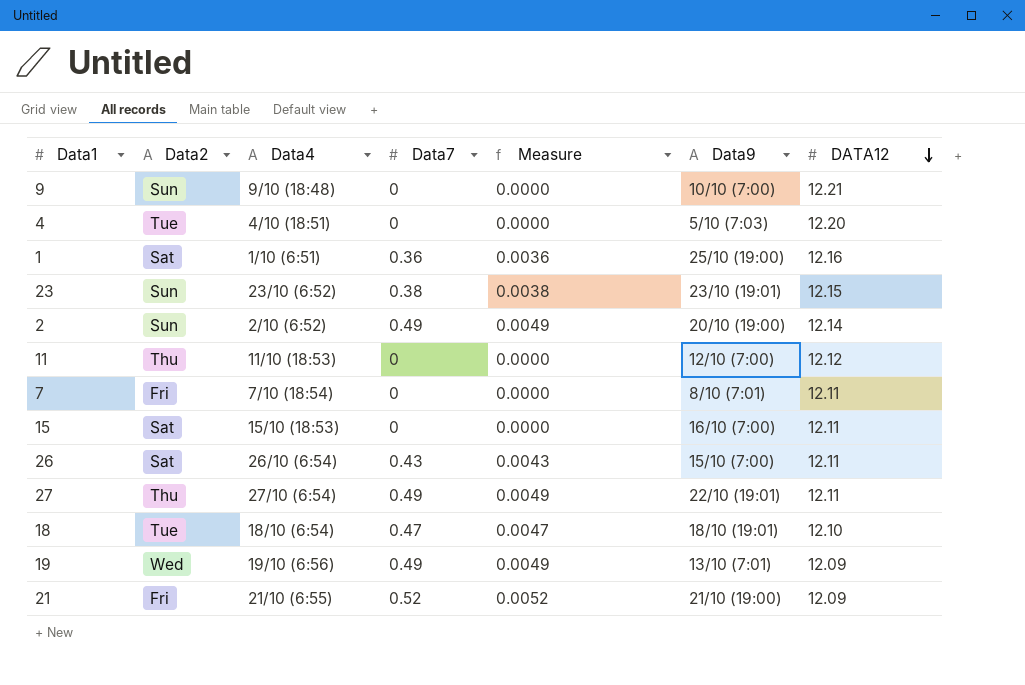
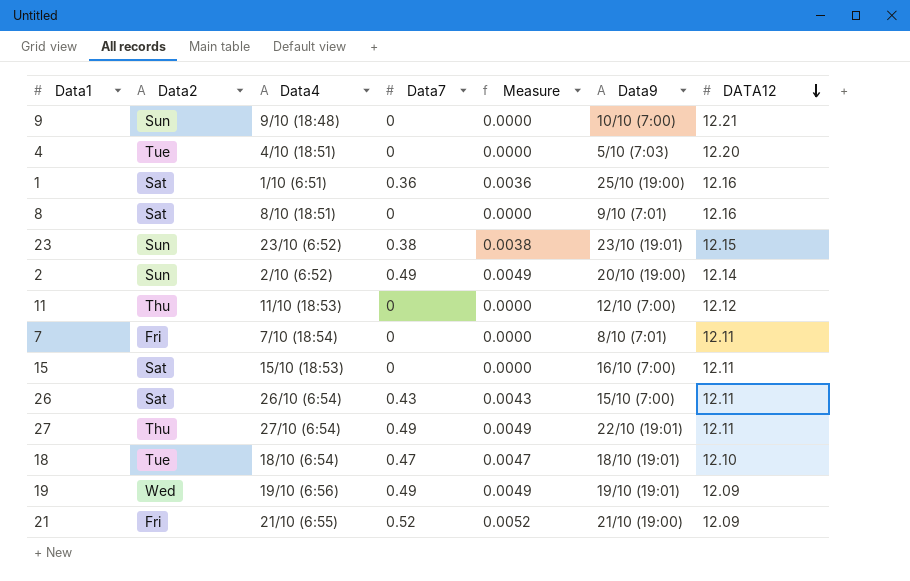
row 8: none -> Sat | 8/10 (18:51) | 0 | 0.0000 | 9/10 (7:01) | 12.16
19 | Data9: 13/10 (7:01) -> 19/10 (19:01)

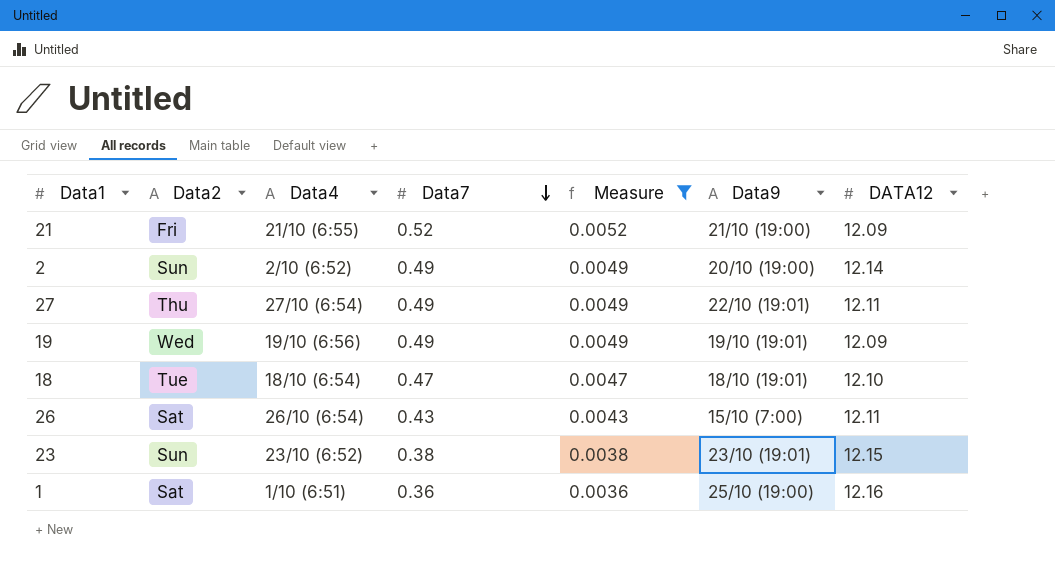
filter: none -> Measure != 0.0000
row order: DATA12 descending -> Data7 descending

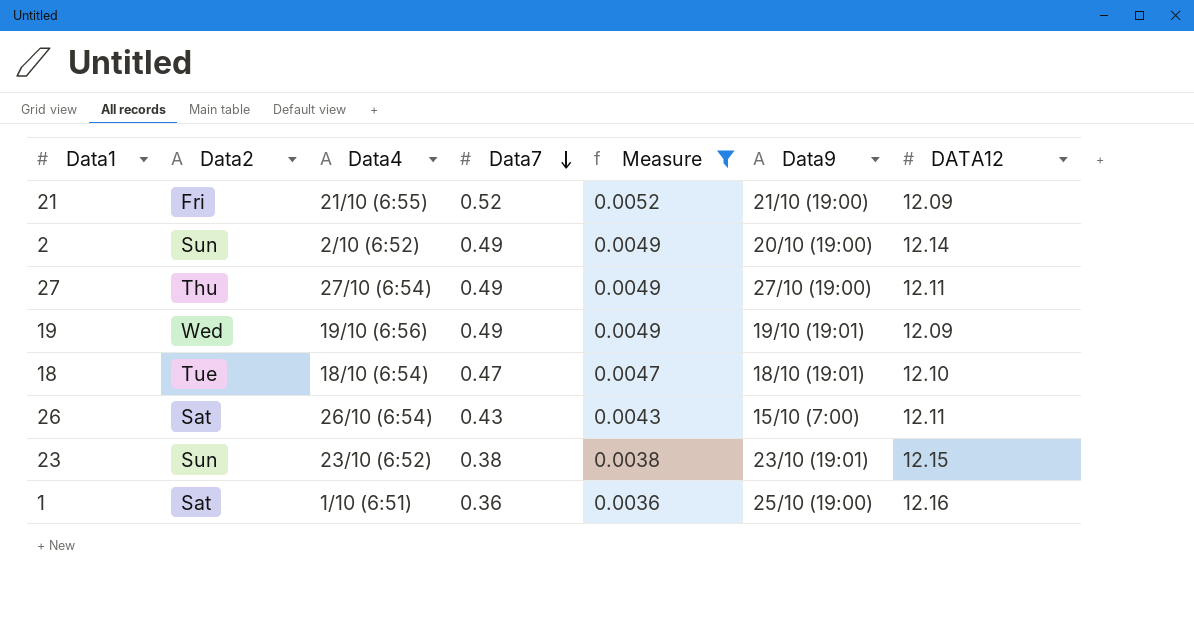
27 | Data9: 22/10 (19:01) -> 27/10 (19:00)

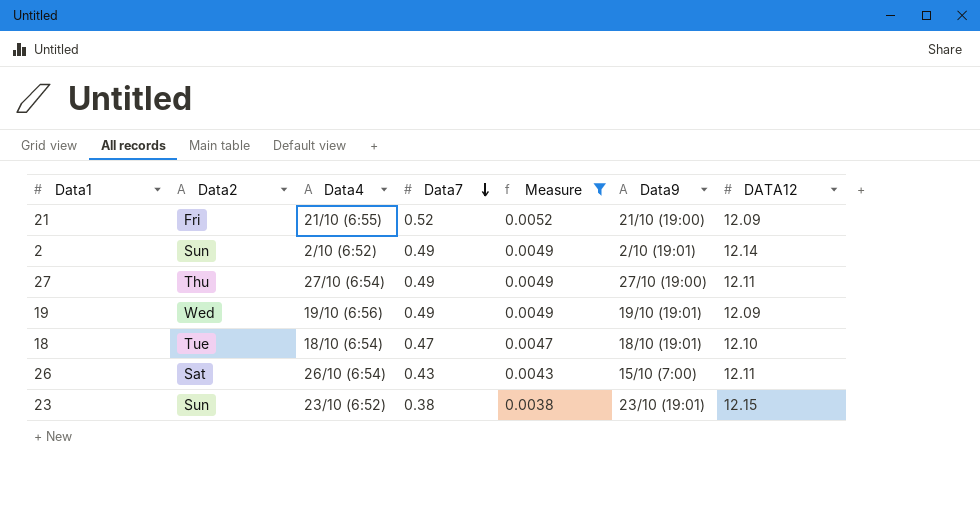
row 1: Sat | 1/10 (6:51) | 0.36 | 0.0036 | 25/10 (19:00) | 12.16 -> none
2 | Data9: 20/10 (19:00) -> 2/10 (19:01)

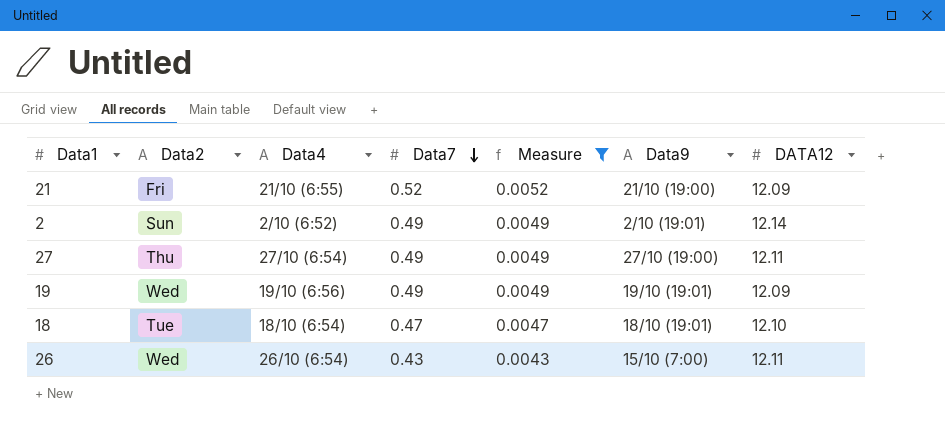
row 23: Sun | 23/10 (6:52) | 0.38 | 0.0038 | 23/10 (19:01) | 12.15 -> none
26 | Data2: Sat -> Wed

